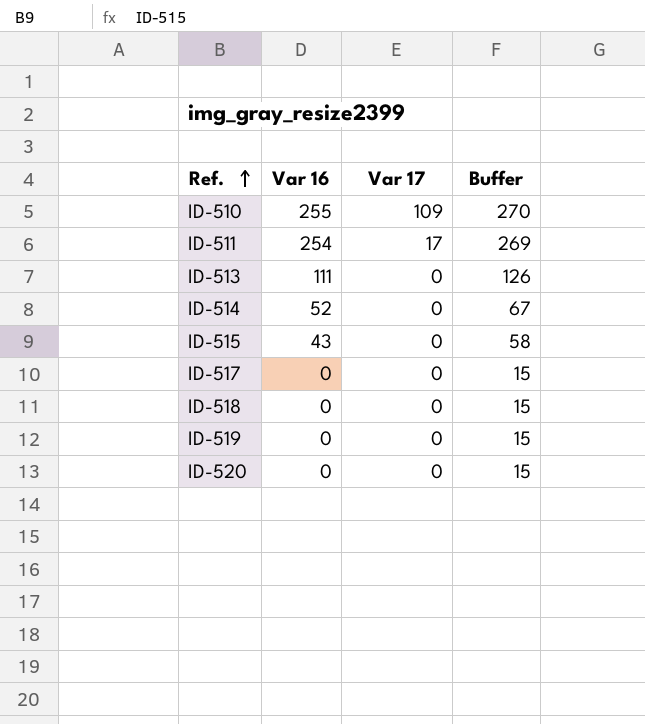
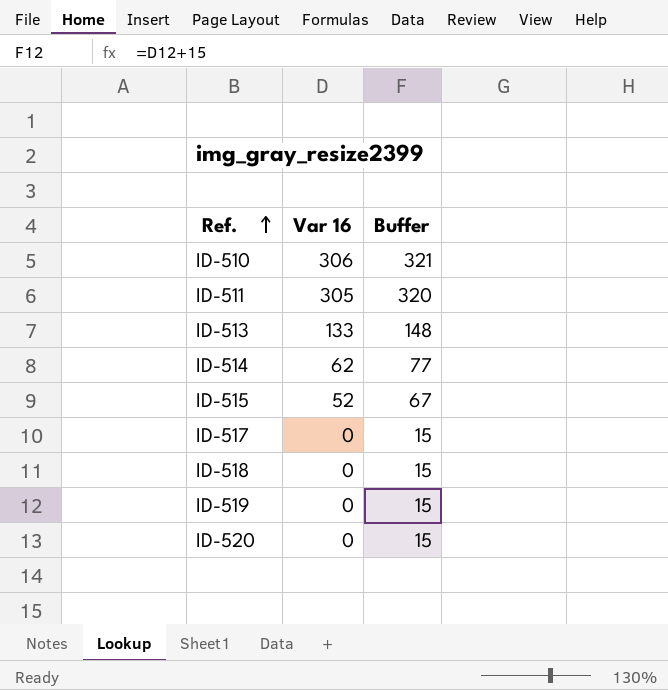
column Var 17 | position: 3 -> none
ID-510 | Var 16: 255 -> 306
ID-510 | Buffer: 270 -> 321
ID-511 | Var 16: 254 -> 305
ID-511 | Buffer: 269 -> 320
ID-513 | Var 16: 111 -> 133
ID-513 | Buffer: 126 -> 148
ID-514 | Var 16: 52 -> 62
ID-514 | Buffer: 67 -> 77
ID-515 | Var 16: 43 -> 52
ID-515 | Buffer: 58 -> 67

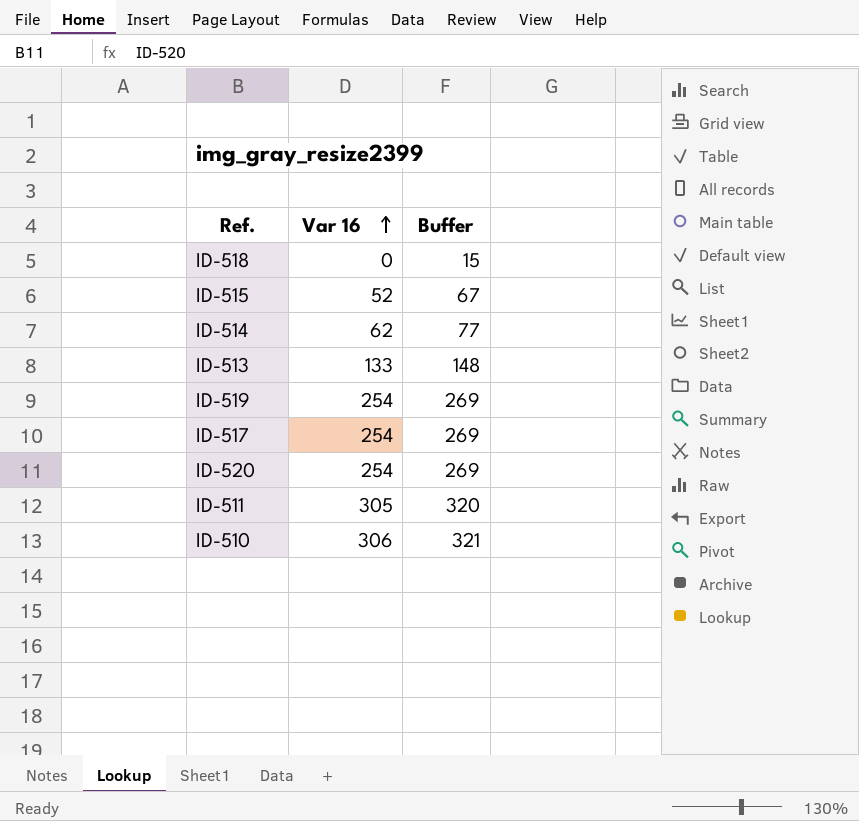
row order: Ref. ascending -> Var 16 ascending
ID-519 | Var 16: 0 -> 254
ID-519 | Buffer: 15 -> 269
ID-517 | Var 16: 0 -> 254
ID-517 | Buffer: 15 -> 269
ID-520 | Var 16: 0 -> 254
ID-520 | Buffer: 15 -> 269

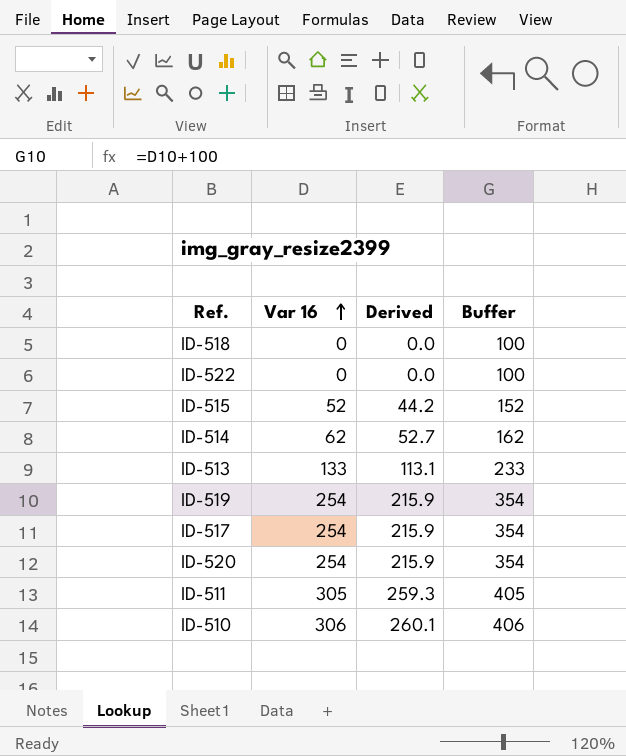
column Derived | formula: none -> [Var 16] * 0.85
column Buffer | formula: [Var 16] + 15 -> [Var 16] + 100
row ID-522: none -> 0 | 0.0 | 100

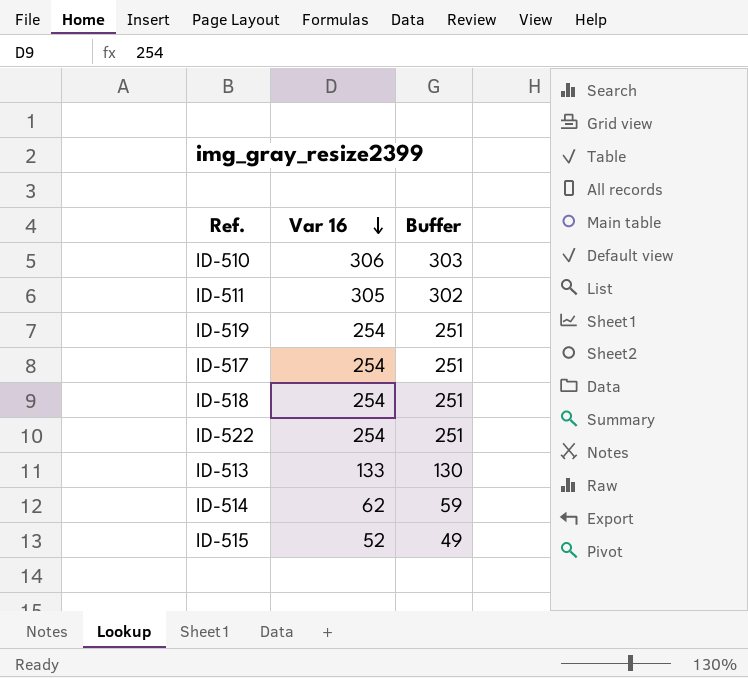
row order: Var 16 ascending -> Var 16 descending
column Derived | formula: [Var 16] * 0.85 -> none
column Buffer | formula: [Var 16] + 100 -> [Var 16] - 3
row ID-520: 254 | 215.9 | 354 -> none
ID-518 | Var 16: 0 -> 254
ID-522 | Var 16: 0 -> 254

